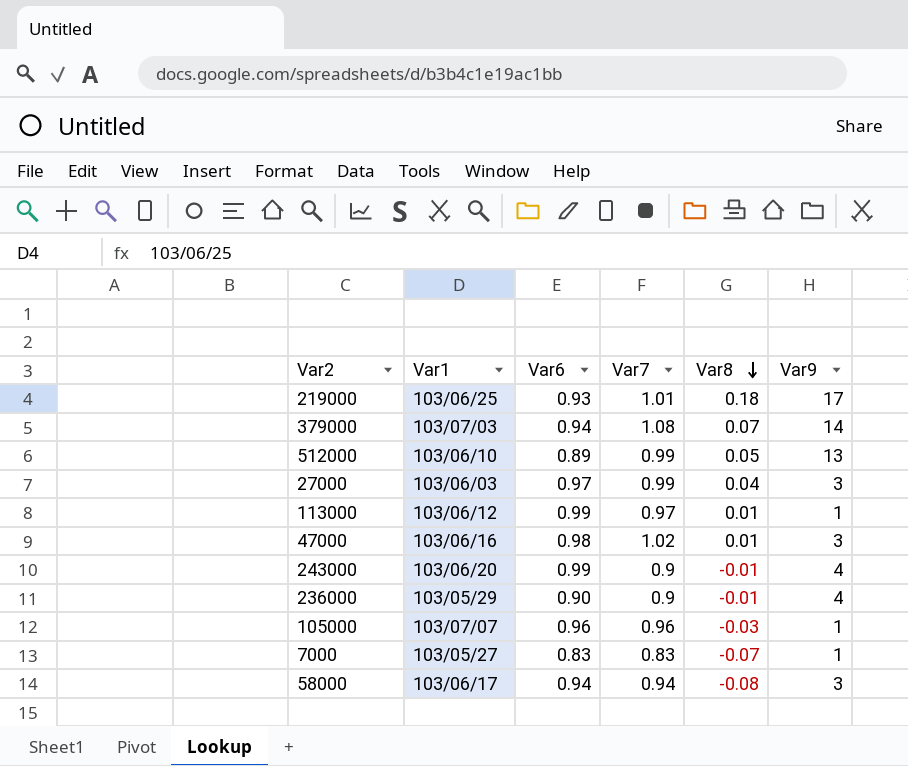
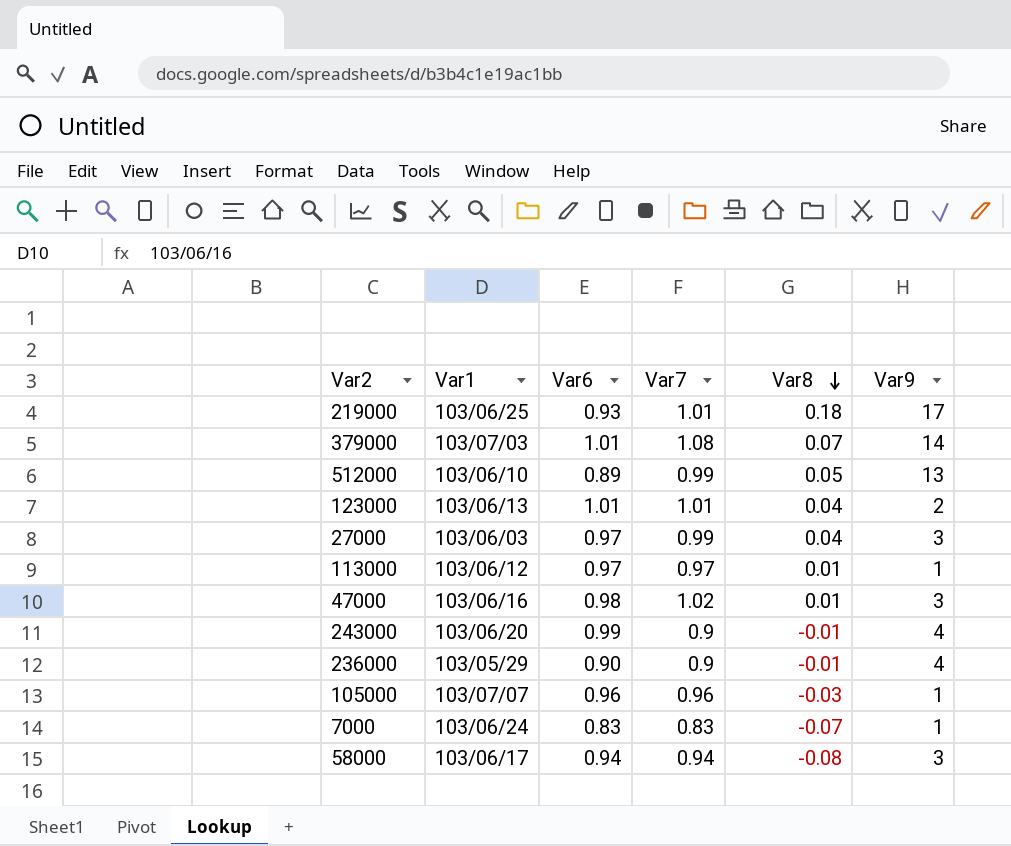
379000 | Var6: 0.94 -> 1.01
row 123000: none -> 103/06/13 | 1.01 | 1.01 | 0.04 | 2
113000 | Var6: 0.99 -> 0.97
7000 | Var1: 103/05/27 -> 103/06/24

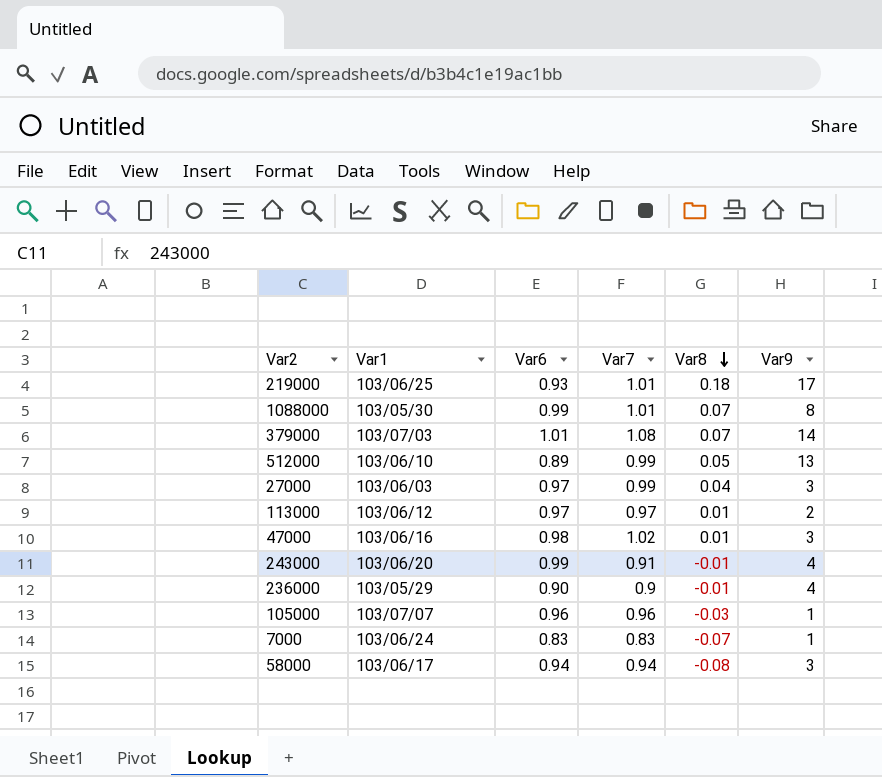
row 123000: 103/06/13 | 1.01 | 1.01 | 0.04 | 2 -> none
row 1088000: none -> 103/05/30 | 0.99 | 1.01 | 0.07 | 8
113000 | Var9: 1 -> 2
243000 | Var7: 0.9 -> 0.91

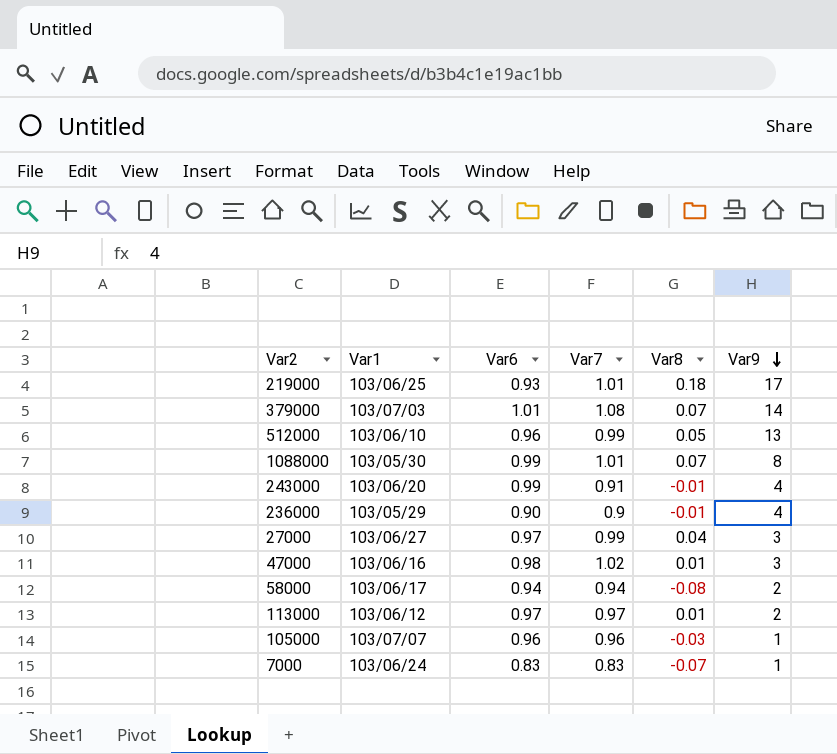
row order: Var8 descending -> Var9 descending
512000 | Var6: 0.89 -> 0.96
27000 | Var1: 103/06/03 -> 103/06/27
58000 | Var9: 3 -> 2

